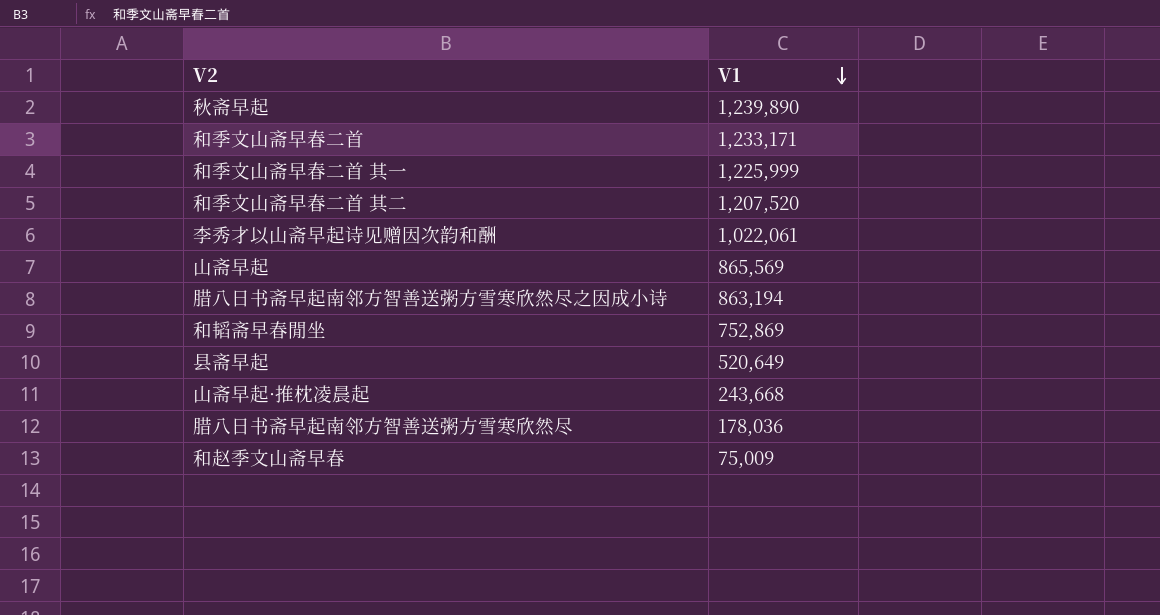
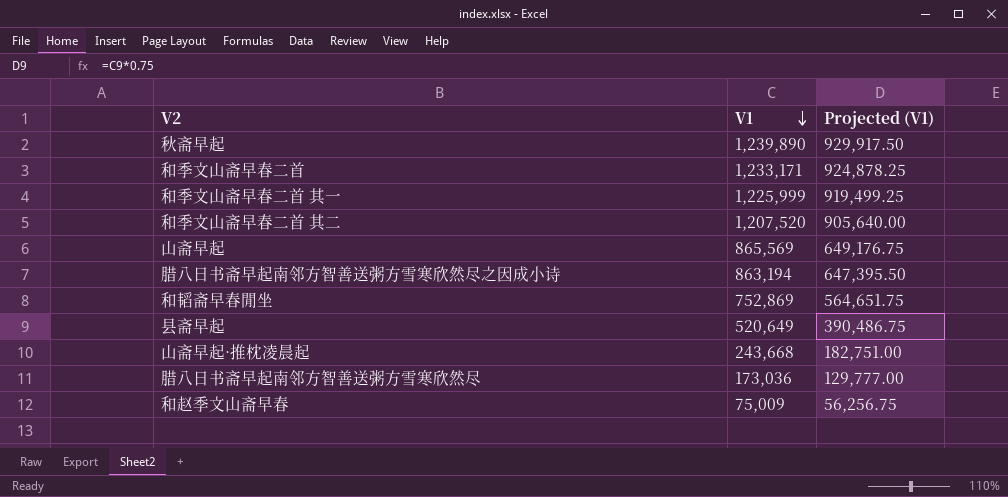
column Projected (V1) | formula: none -> [V1] * 0.75
row 李秀才以山斋早起诗见赠因次韵和酬: 1,022,061 -> none
腊八日书斋早起南邻方智善送粥方雪寒欣然尽 | V1: 178,036 -> 173,036

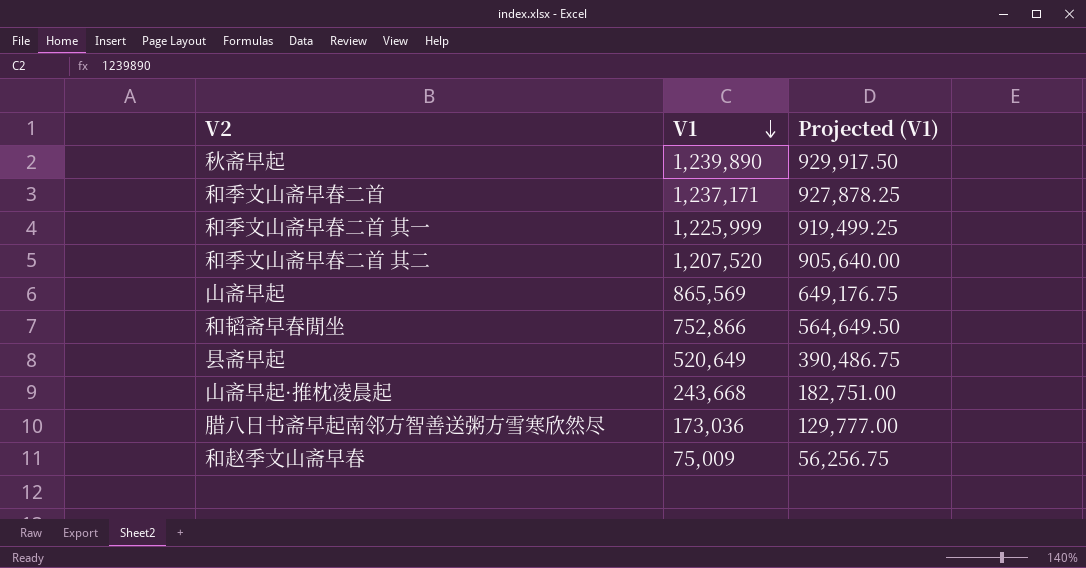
row 腊八日书斋早起南邻方智善送粥方雪寒欣然尽之因成小诗: 863,194 | 647,395.50 -> none
和季文山斋早春二首 | V1: 1,233,171 -> 1,237,171
和季文山斋早春二首 | Projected (V1): 924,878.25 -> 927,878.25
和韬斋早春閒坐 | V1: 752,869 -> 752,866
和韬斋早春閒坐 | Projected (V1): 564,651.75 -> 564,649.50

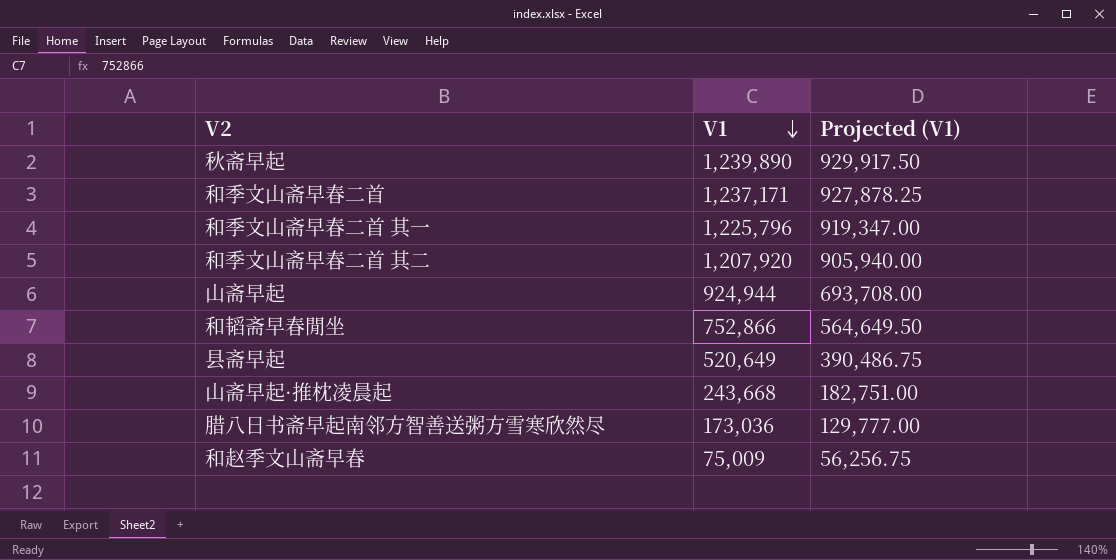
和季文山斋早春二首 其一 | V1: 1,225,999 -> 1,225,796
和季文山斋早春二首 其一 | Projected (V1): 919,499.25 -> 919,347.00
和季文山斋早春二首 其二 | V1: 1,207,520 -> 1,207,920
和季文山斋早春二首 其二 | Projected (V1): 905,640.00 -> 905,940.00
山斋早起 | V1: 865,569 -> 924,944
山斋早起 | Projected (V1): 649,176.75 -> 693,708.00

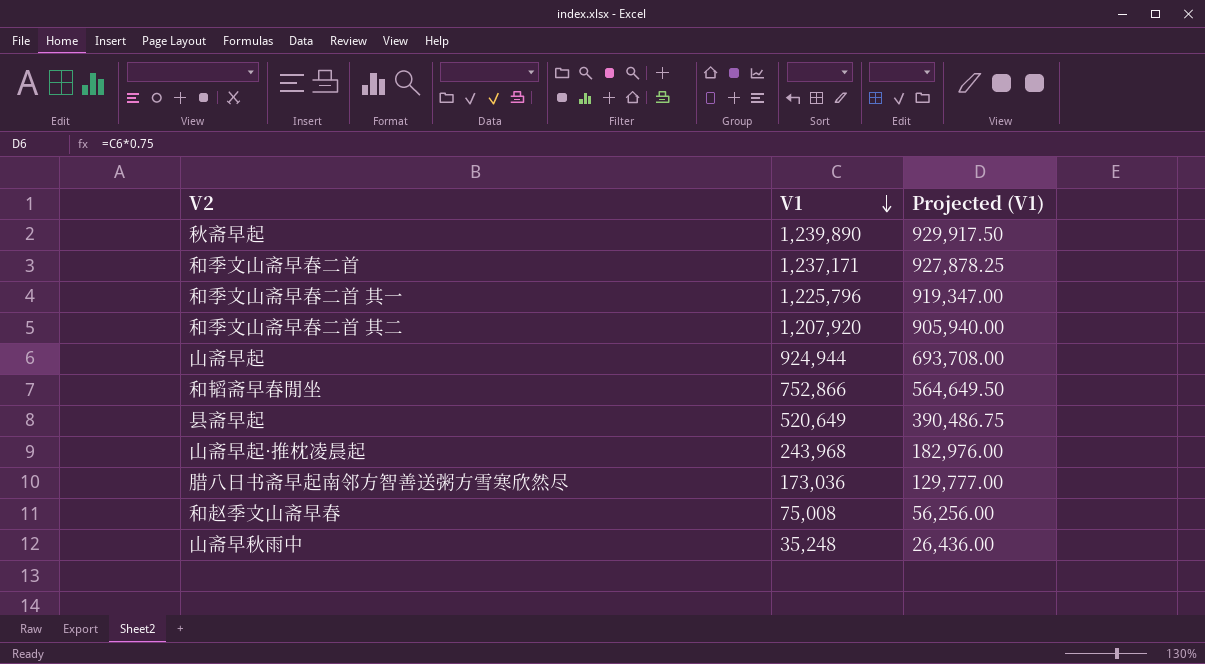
山斋早起·推枕凌晨起 | V1: 243,668 -> 243,968
山斋早起·推枕凌晨起 | Projected (V1): 182,751.00 -> 182,976.00
和赵季文山斋早春 | V1: 75,009 -> 75,008
和赵季文山斋早春 | Projected (V1): 56,256.75 -> 56,256.00
row 山斋早秋雨中: none -> 35,248 | 26,436.00

